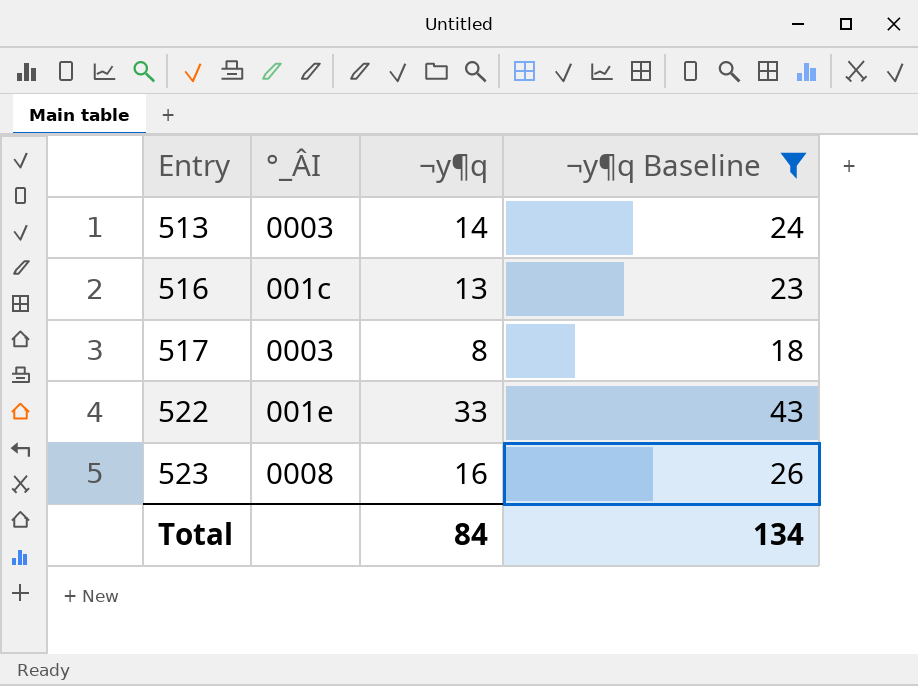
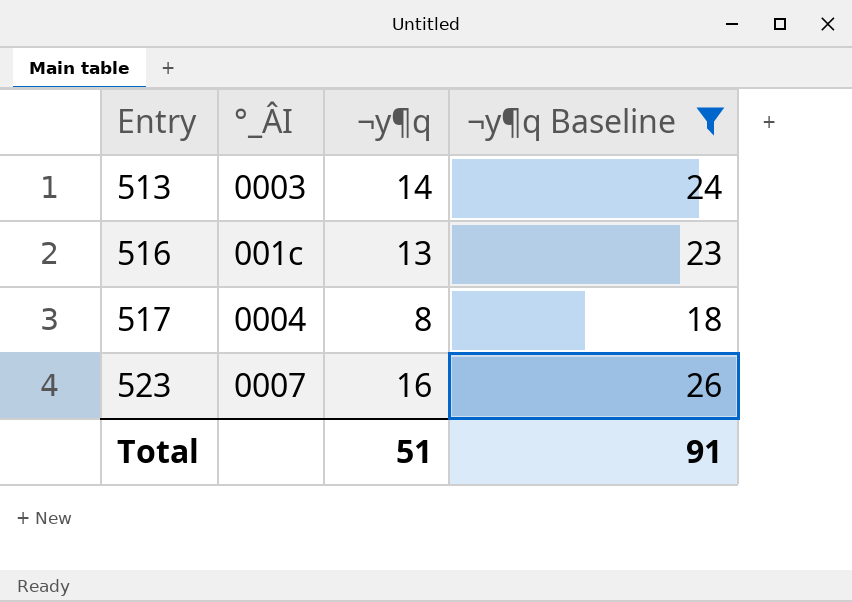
row 522: 001e | 33 | 43 -> none
517 | °_ÂI: 0003 -> 0004
523 | °_ÂI: 0008 -> 0007
Total | ¬y¶q: 84 -> 51
Total | ¬y¶q Baseline: 134 -> 91

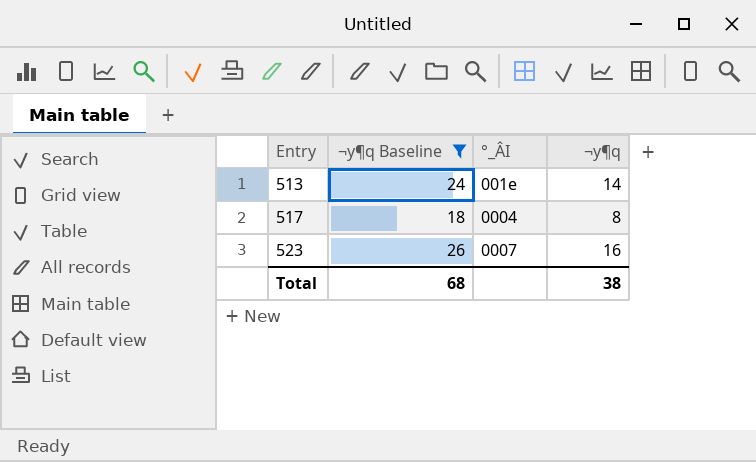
column ¬y¶q Baseline | position: 4 -> 2
row 516: 001c | 13 | 23 -> none
513 | °_ÂI: 0003 -> 001e
Total | ¬y¶q Baseline: 91 -> 68
Total | ¬y¶q: 51 -> 38

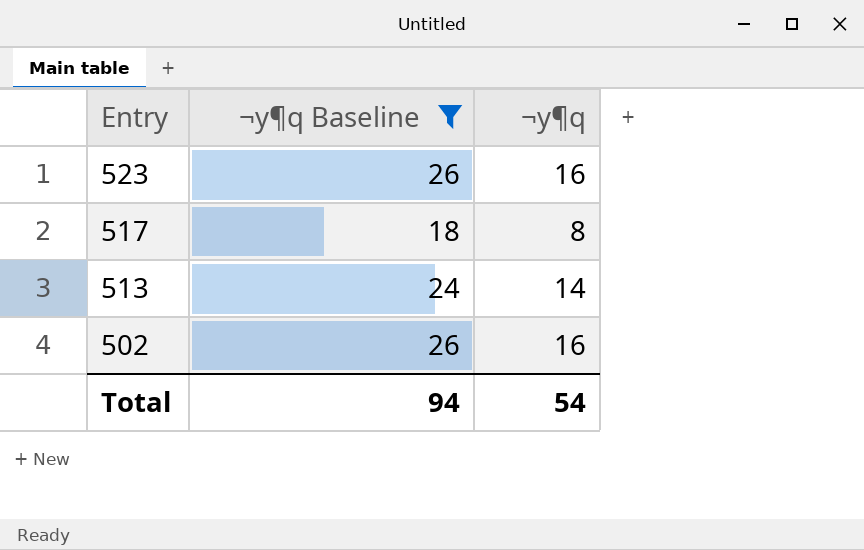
row order: Entry ascending -> Entry descending
column °_ÂI | position: 3 -> none
row 502: none -> 26 | 16
Total | ¬y¶q Baseline: 68 -> 94
Total | ¬y¶q: 38 -> 54

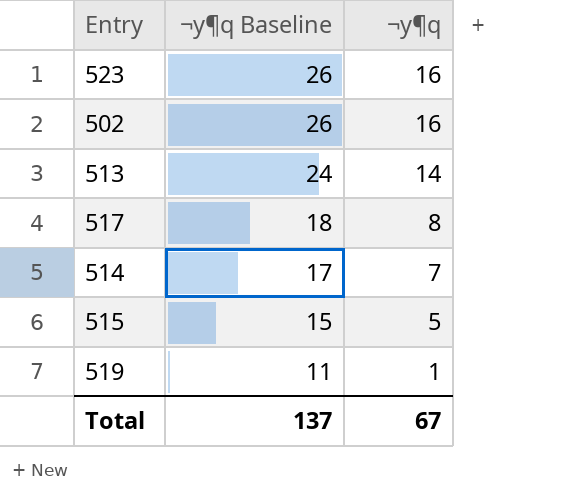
filter: ¬y¶q Baseline >= 18 -> none
row order: Entry descending -> ¬y¶q Baseline descending
Total | ¬y¶q Baseline: 94 -> 137
Total | ¬y¶q: 54 -> 67

